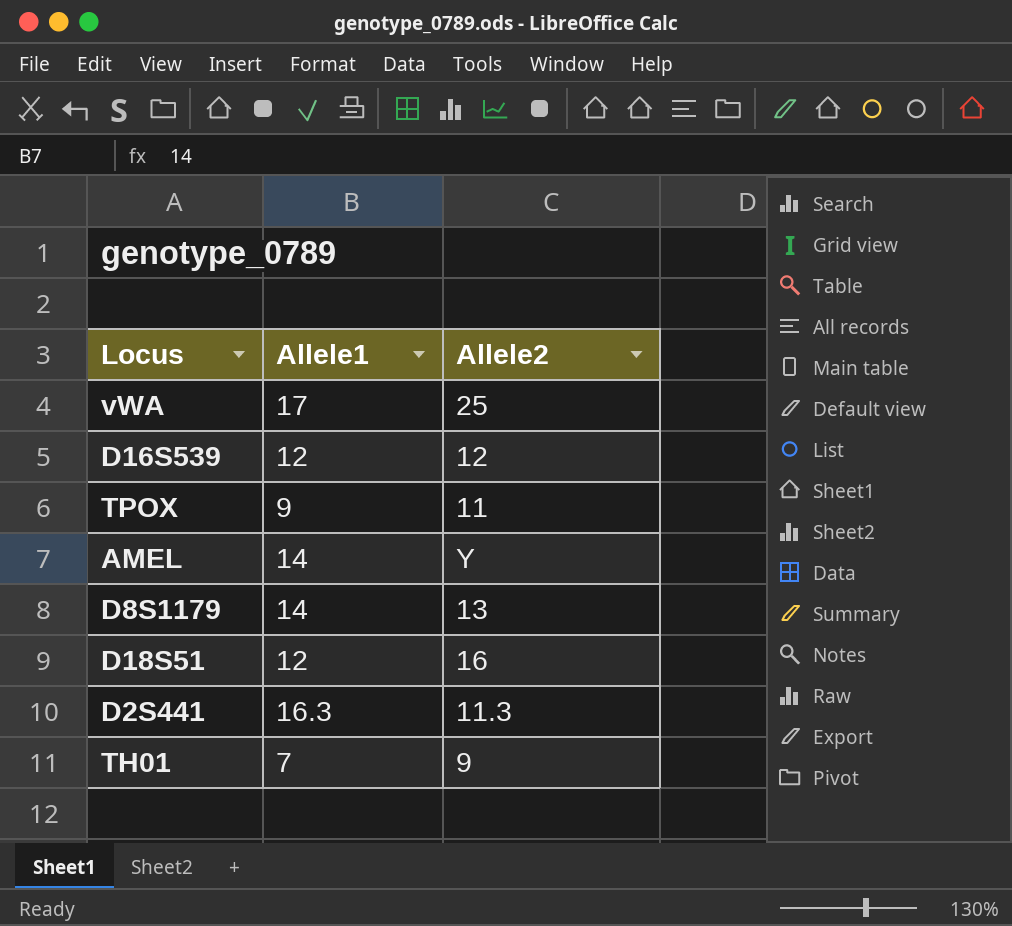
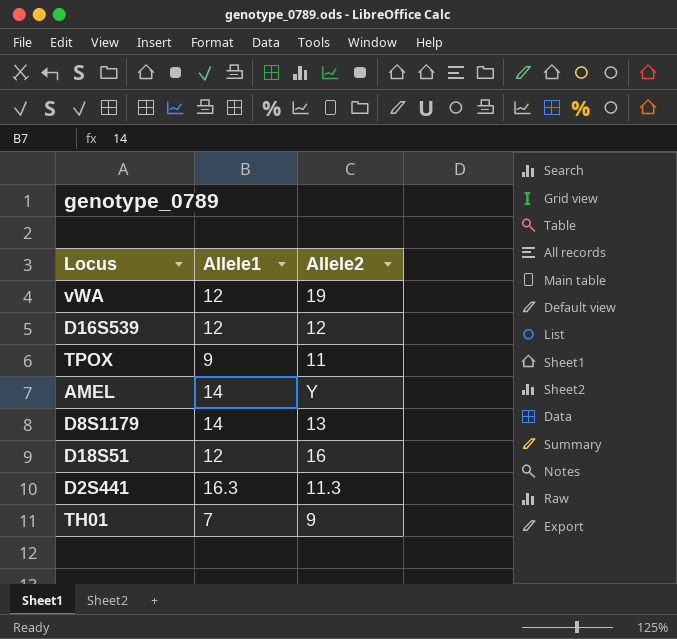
vWA | Allele1: 17 -> 12
vWA | Allele2: 25 -> 19

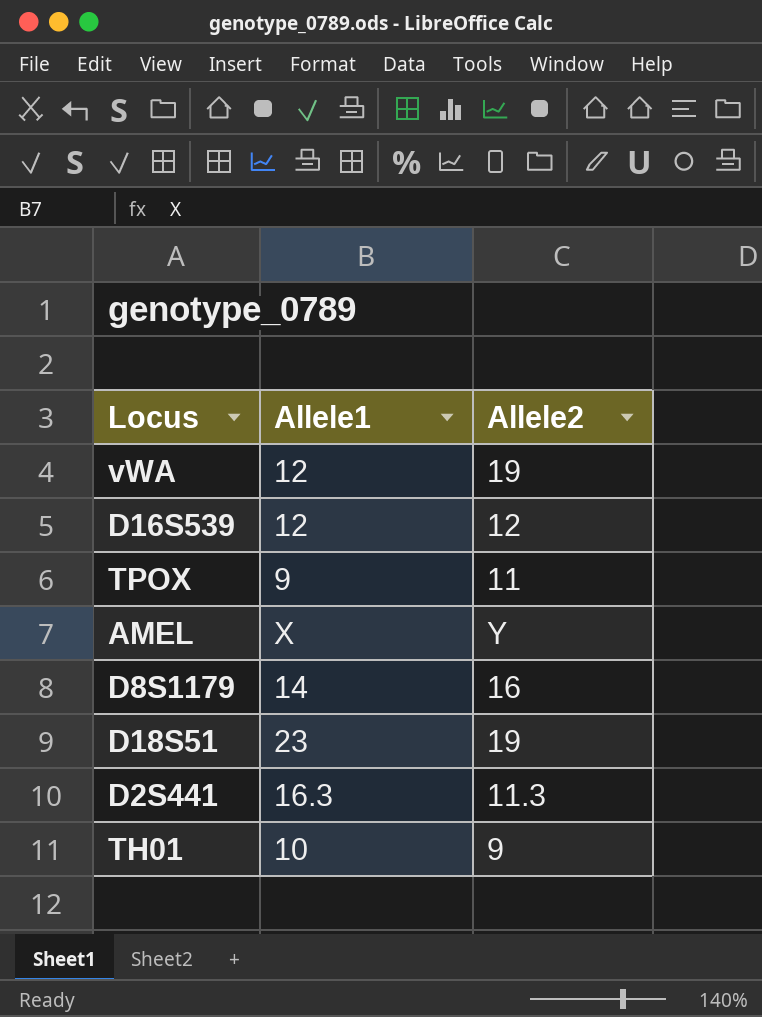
AMEL | Allele1: 14 -> X
D8S1179 | Allele2: 13 -> 16
D18S51 | Allele1: 12 -> 23
D18S51 | Allele2: 16 -> 19
TH01 | Allele1: 7 -> 10

